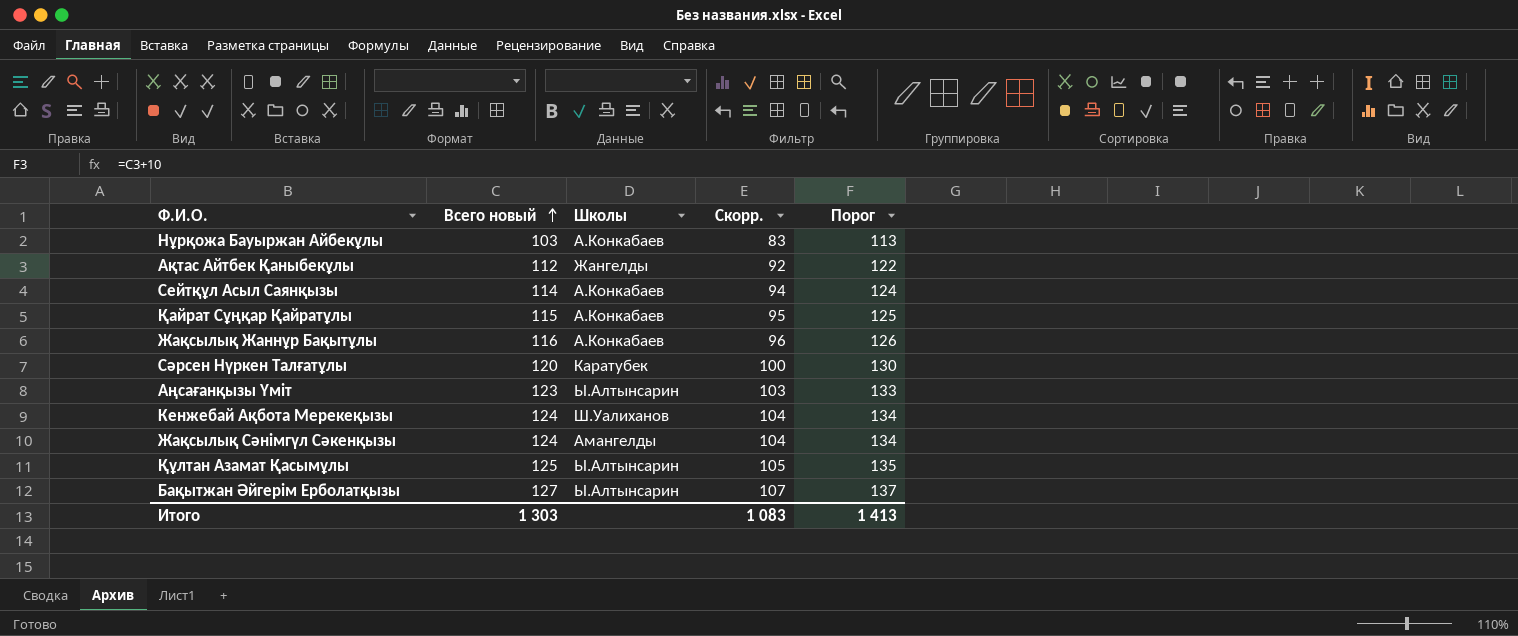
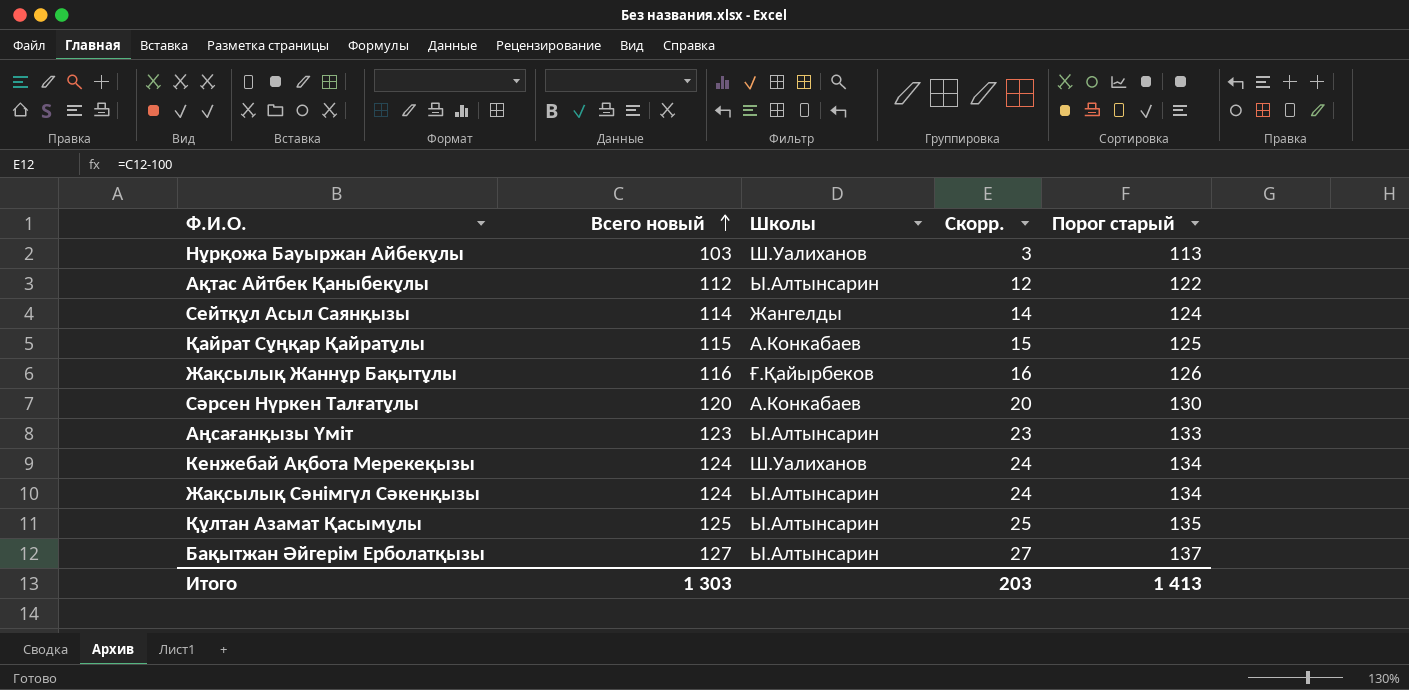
column Скорр. | formula: [Всего новый] - 20 -> [Всего новый] - 100
column name: Порог -> Порог старый
Нұрқожа Бауыржан Айбекұлы | Школы: А.Конкабаев -> Ш.Уалиханов
Ақтас Айтбек Қаныбекұлы | Школы: Жангелды -> Ы.Алтынсарин
Сейтқұл Асыл Саянқызы | Школы: А.Конкабаев -> Жангелды
Жақсылық Жаннұр Бақытұлы | Школы: А.Конкабаев -> Ғ.Қайырбеков
Сәрсен Нүркен Талғатұлы | Школы: Каратубек -> А.Конкабаев
Жақсылық Сәнімгүл Сәкенқызы | Школы: Амангелды -> Ы.Алтынсарин
Итого | Скорр.: 1 083 -> 203

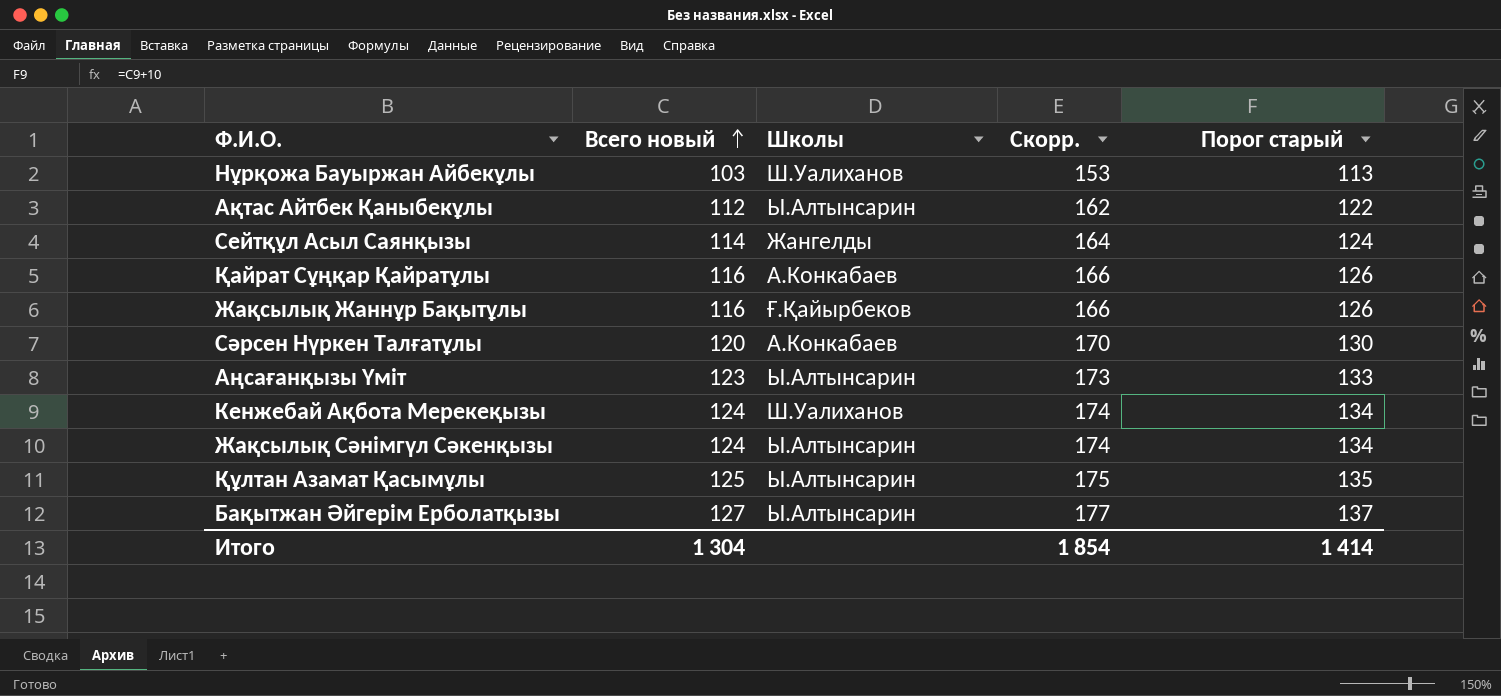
column Скорр. | formula: [Всего новый] - 100 -> [Всего новый] + 50
Қайрат Сұңқар Қайратұлы | Всего новый: 115 -> 116
Қайрат Сұңқар Қайратұлы | Порог старый: 125 -> 126
Итого | Всего новый: 1 303 -> 1 304
Итого | Скорр.: 203 -> 1 854
Итого | Порог старый: 1 413 -> 1 414

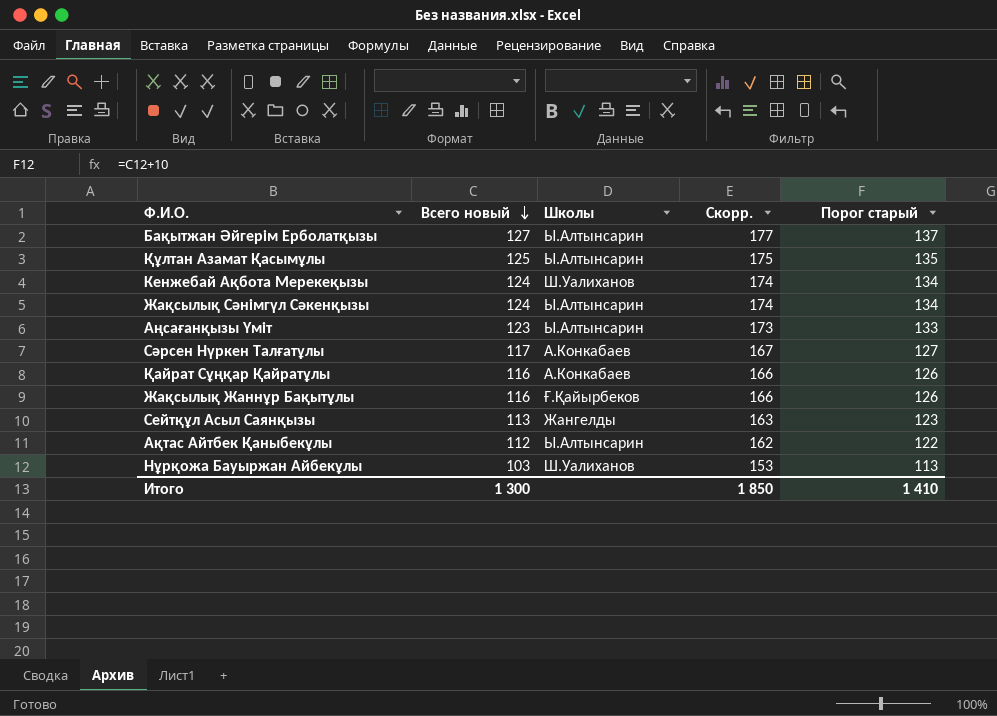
row order: Всего новый ascending -> Всего новый descending
Сәрсен Нүркен Талғатұлы | Всего новый: 120 -> 117
Сәрсен Нүркен Талғатұлы | Скорр.: 170 -> 167
Сәрсен Нүркен Талғатұлы | Порог старый: 130 -> 127
Сейтқұл Асыл Саянқызы | Всего новый: 114 -> 113
Сейтқұл Асыл Саянқызы | Скорр.: 164 -> 163
Сейтқұл Асыл Саянқызы | Порог старый: 124 -> 123
Итого | Всего новый: 1 304 -> 1 300
Итого | Скорр.: 1 854 -> 1 850
Итого | Порог старый: 1 414 -> 1 410

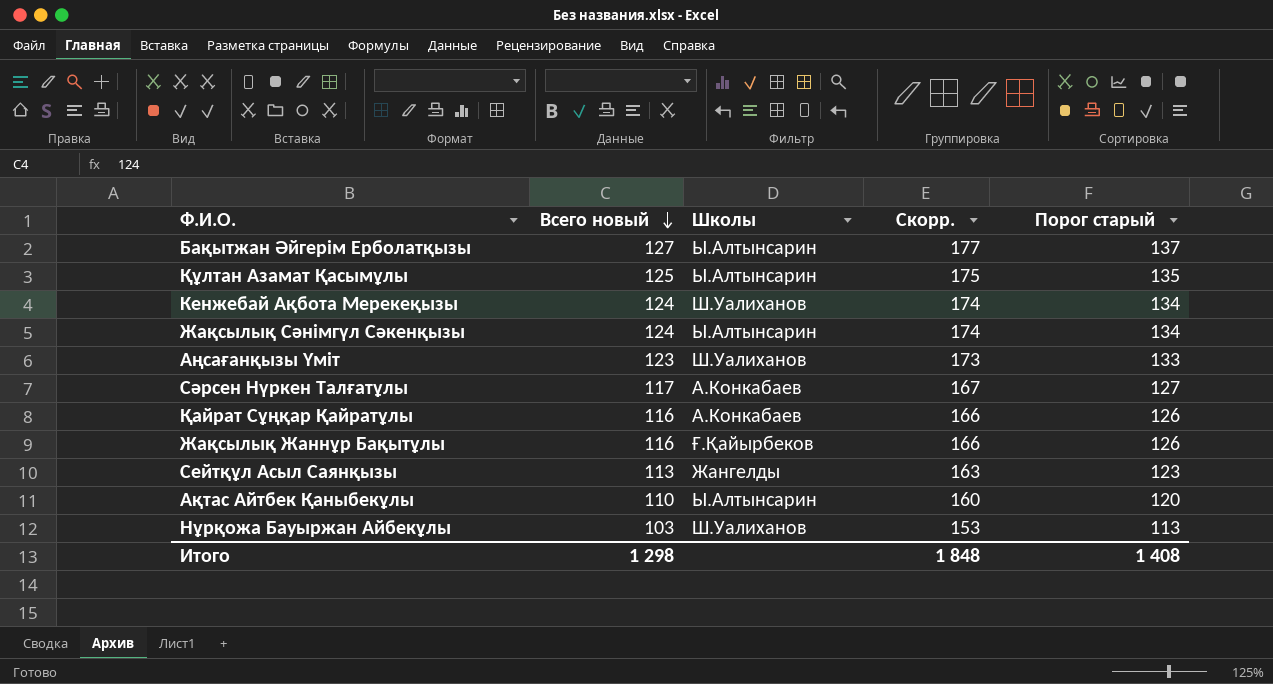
Аңсағанқызы Үміт | Школы: Ы.Алтынсарин -> Ш.Уалиханов
Ақтас Айтбек Қаныбекұлы | Всего новый: 112 -> 110
Ақтас Айтбек Қаныбекұлы | Скорр.: 162 -> 160
Ақтас Айтбек Қаныбекұлы | Порог старый: 122 -> 120
Итого | Всего новый: 1 300 -> 1 298
Итого | Скорр.: 1 850 -> 1 848
Итого | Порог старый: 1 410 -> 1 408

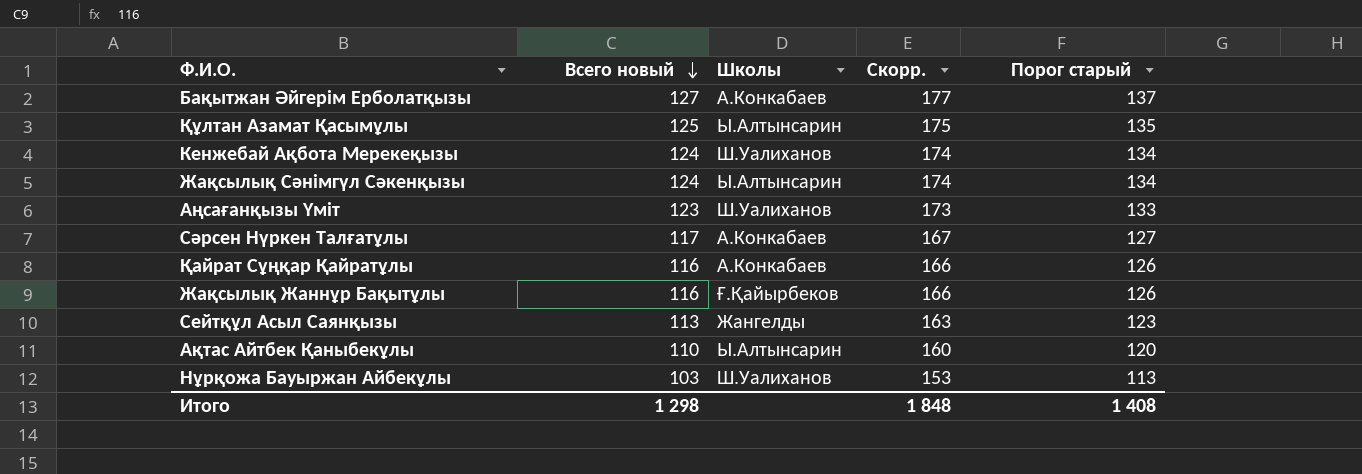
Бақытжан Әйгерім Ерболатқызы | Школы: Ы.Алтынсарин -> А.Конкабаев

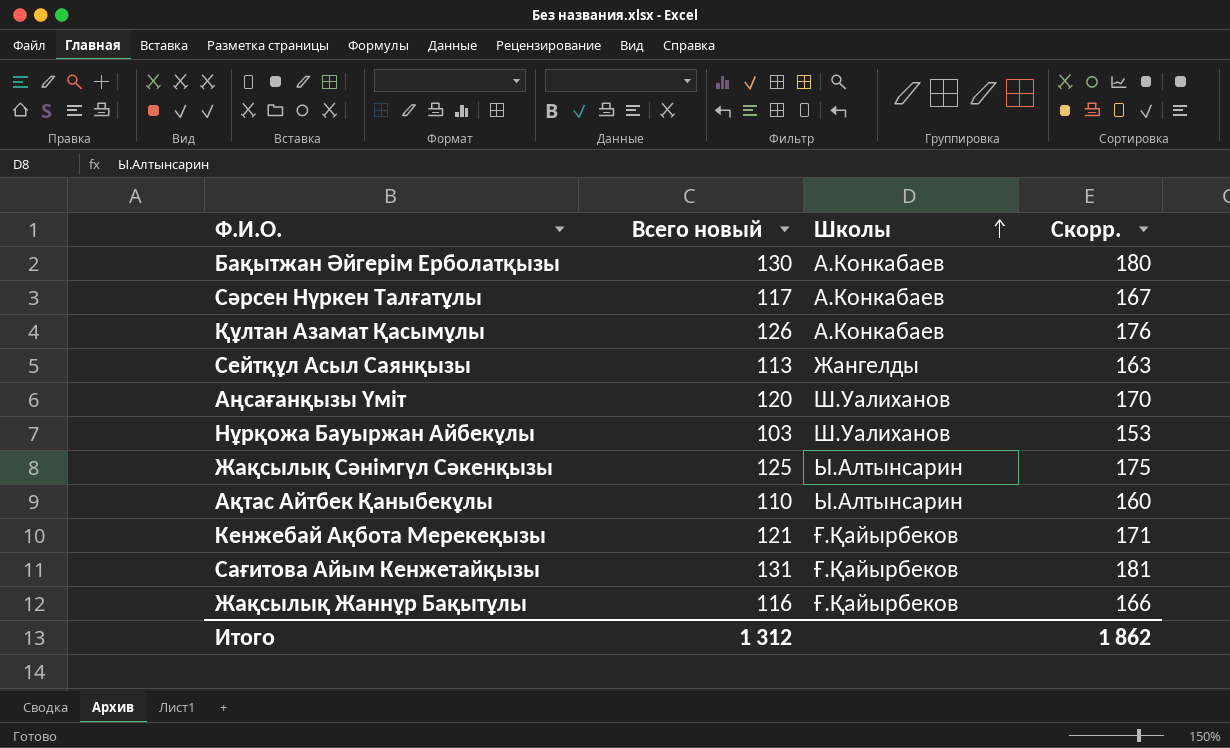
row order: Всего новый descending -> Школы ascending
column Порог старый | formula: [Всего новый] + 10 -> none
row Қайрат Сұңқар Қайратұлы: 116 | А.Конкабаев | 166 | 126 -> none
Бақытжан Әйгерім Ерболатқызы | Всего новый: 127 -> 130
Бақытжан Әйгерім Ерболатқызы | Скорр.: 177 -> 180
Құлтан Азамат Қасымұлы | Всего новый: 125 -> 126
Құлтан Азамат Қасымұлы | Школы: Ы.Алтынсарин -> А.Конкабаев
Құлтан Азамат Қасымұлы | Скорр.: 175 -> 176
Аңсағанқызы Үміт | Всего новый: 123 -> 120
Аңсағанқызы Үміт | Скорр.: 173 -> 170
Жақсылық Сәнімгүл Сәкенқызы | Всего новый: 124 -> 125
Жақсылық Сәнімгүл Сәкенқызы | Скорр.: 174 -> 175
Кенжебай Ақбота Мерекеқызы | Всего новый: 124 -> 121
Кенжебай Ақбота Мерекеқызы | Школы: Ш.Уалиханов -> Ғ.Қайырбеков
Кенжебай Ақбота Мерекеқызы | Скорр.: 174 -> 171
row Сағитова Айым Кенжетайқызы: none -> 131 | Ғ.Қайырбеков | 181
Итого | Всего новый: 1 298 -> 1 312
Итого | Скорр.: 1 848 -> 1 862

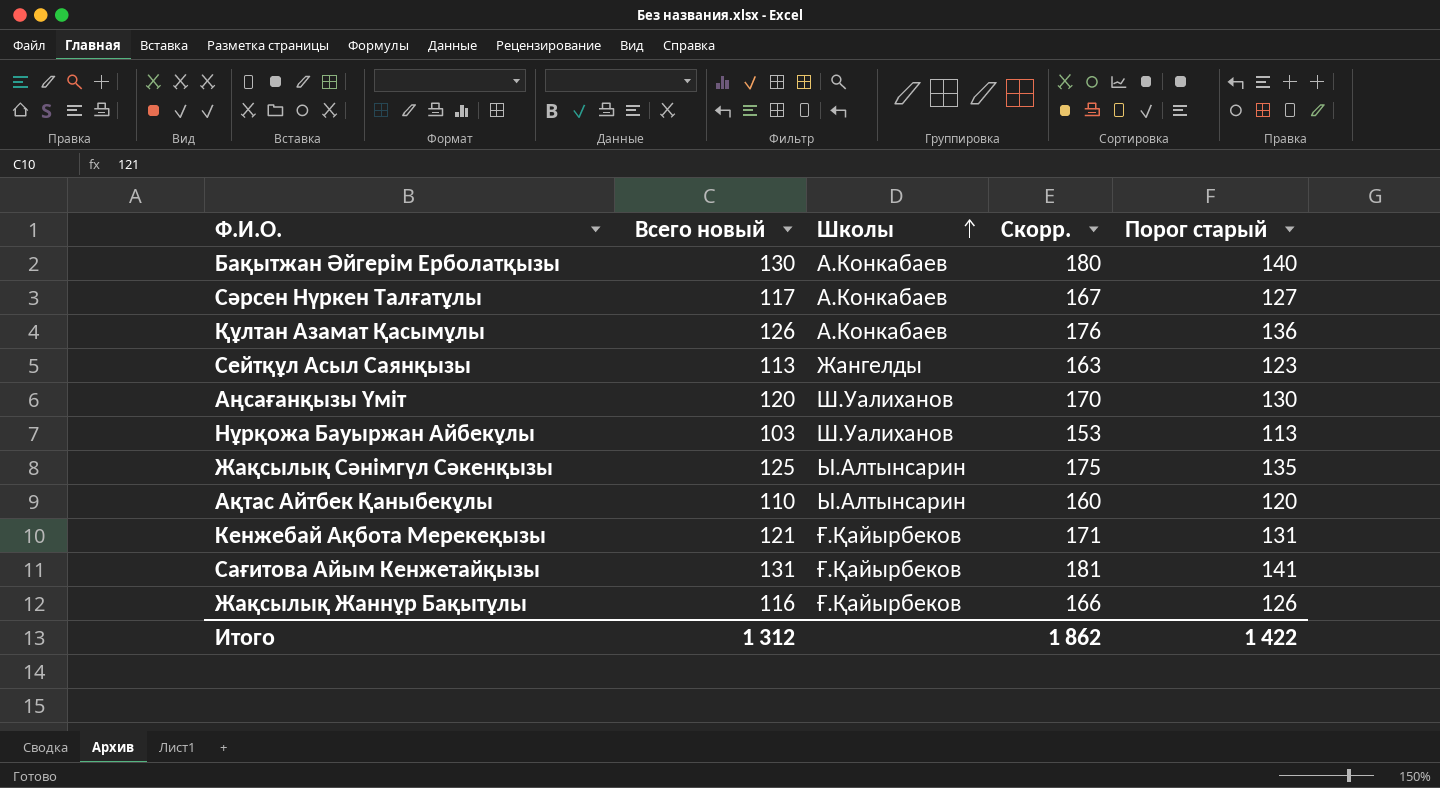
column Порог старый | formula: none -> [Всего новый] + 10

